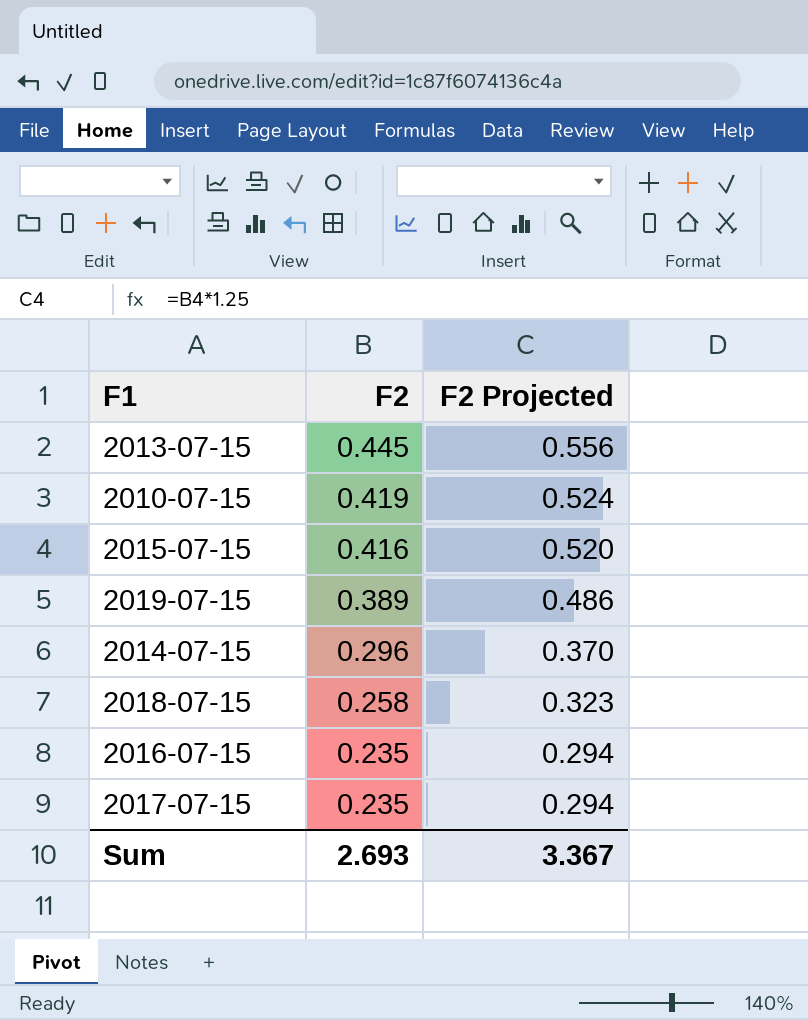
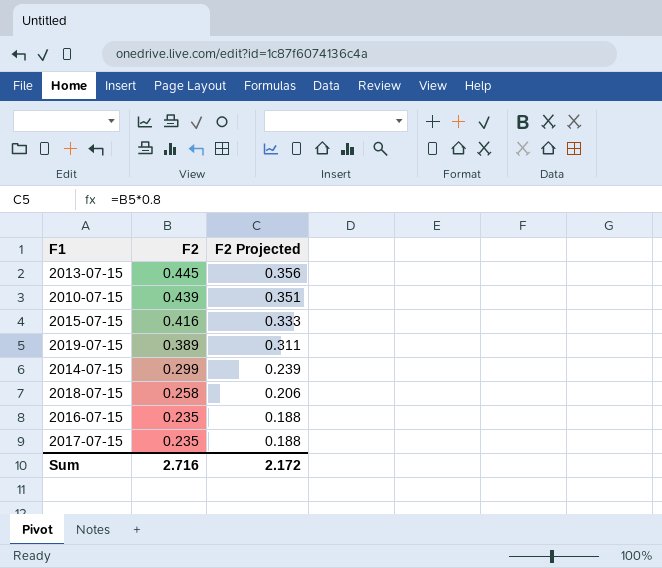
column F2 Projected | formula: [F2] * 1.25 -> [F2] * 0.8
2010-07-15 | F2: 0.419 -> 0.439
2014-07-15 | F2: 0.296 -> 0.299
Sum | F2: 2.693 -> 2.716
Sum | F2 Projected: 3.367 -> 2.172

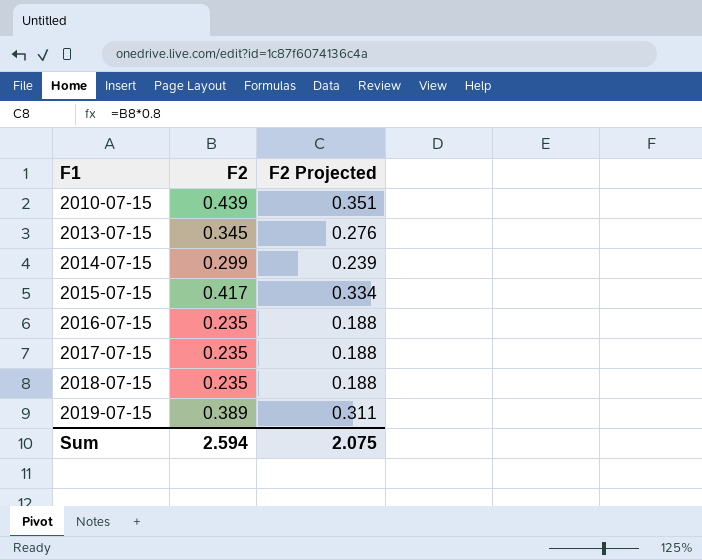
row order: F2 descending -> F1 ascending
2013-07-15 | F2: 0.445 -> 0.345
2013-07-15 | F2 Projected: 0.356 -> 0.276
2015-07-15 | F2: 0.416 -> 0.417
2015-07-15 | F2 Projected: 0.333 -> 0.334
2018-07-15 | F2: 0.258 -> 0.235
2018-07-15 | F2 Projected: 0.206 -> 0.188
Sum | F2: 2.716 -> 2.594
Sum | F2 Projected: 2.172 -> 2.075

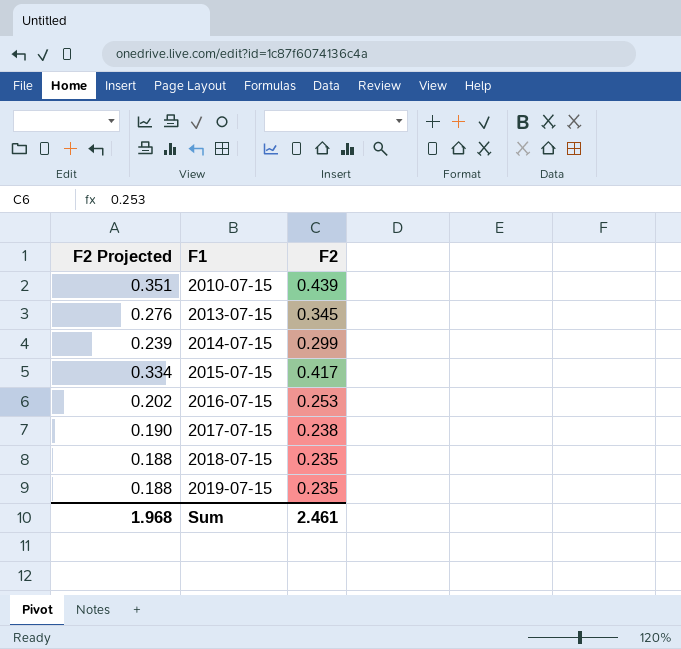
column F2 Projected | position: 3 -> 1
2016-07-15 | F2 Projected: 0.188 -> 0.202
2016-07-15 | F2: 0.235 -> 0.253
2017-07-15 | F2 Projected: 0.188 -> 0.190
2017-07-15 | F2: 0.235 -> 0.238
2019-07-15 | F2 Projected: 0.311 -> 0.188
2019-07-15 | F2: 0.389 -> 0.235
Sum | F2 Projected: 2.075 -> 1.968
Sum | F2: 2.594 -> 2.461

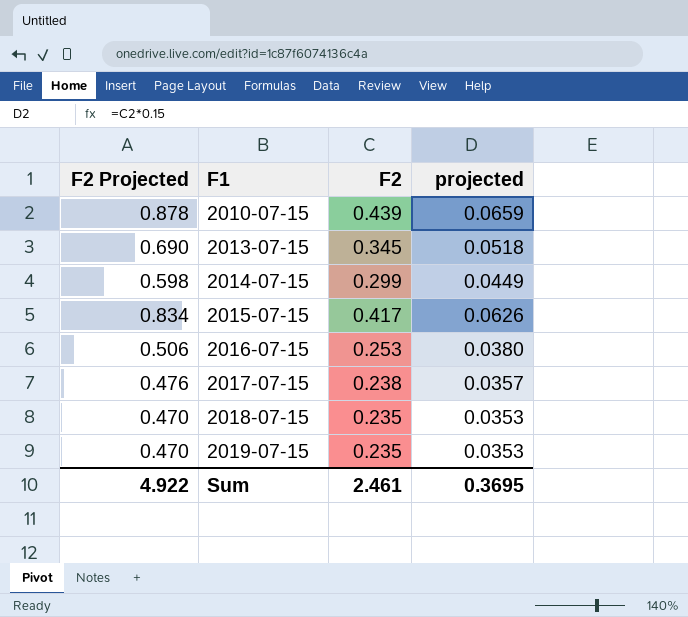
column F2 Projected | formula: [F2] * 0.8 -> [F2] * 2
column projected | formula: none -> [F2] * 0.15
Sum | F2 Projected: 1.968 -> 4.922

